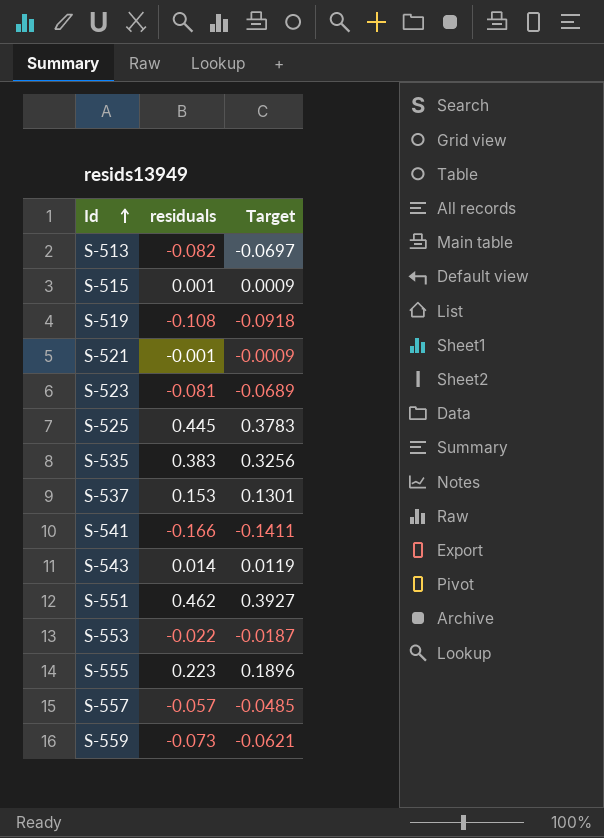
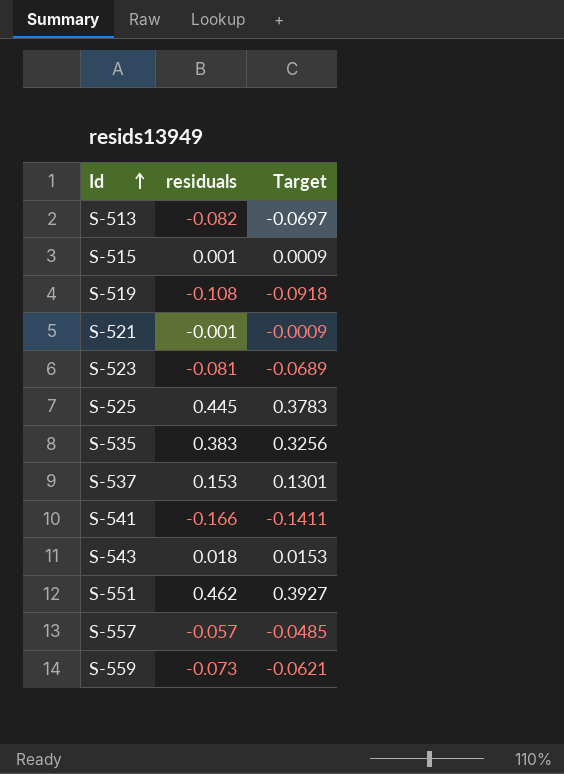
row S-553: -0.022 | -0.0187 -> none
row S-555: 0.223 | 0.1896 -> none
S-543 | residuals: 0.014 -> 0.018
S-543 | Target: 0.0119 -> 0.0153

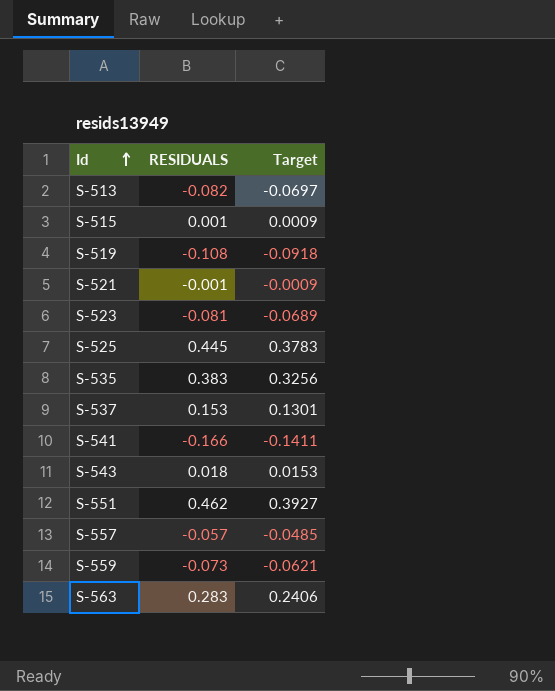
column name: residuals -> RESIDUALS
row S-563: none -> 0.283 | 0.2406

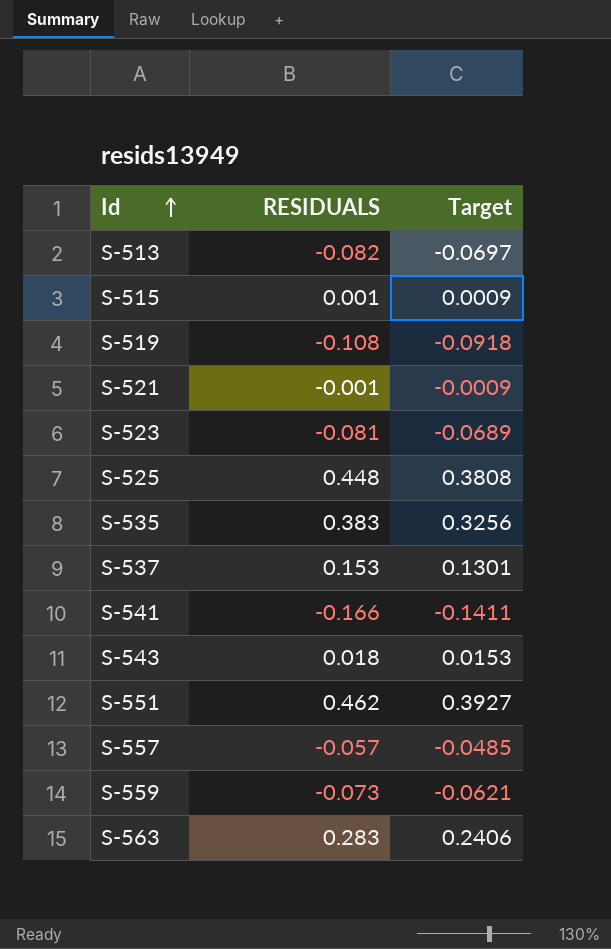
S-525 | RESIDUALS: 0.445 -> 0.448
S-525 | Target: 0.3783 -> 0.3808

